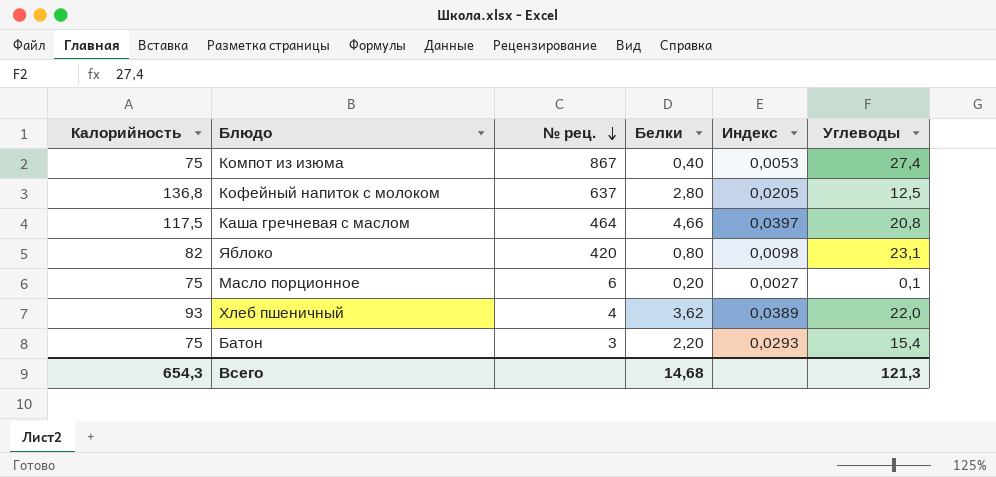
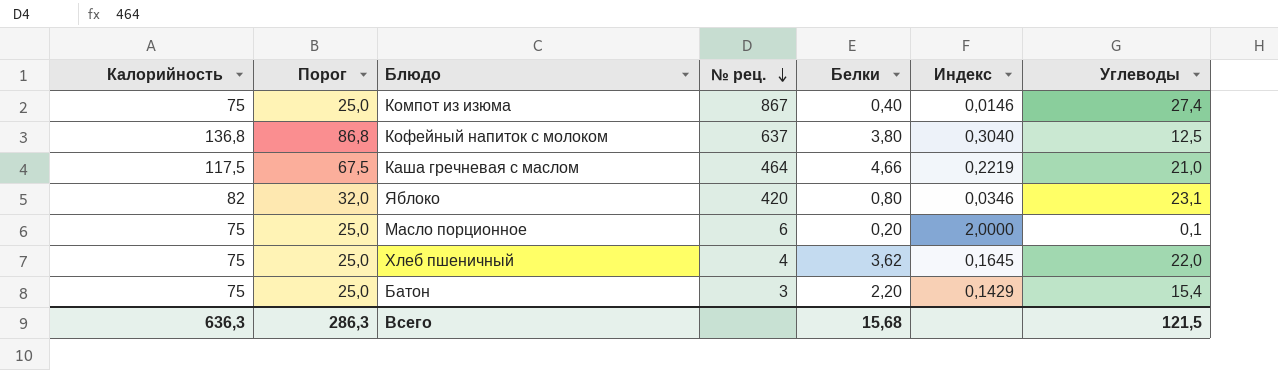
column Порог | formula: none -> [Калорийность] - 50
column Индекс | formula: [Белки] / [Калорийность] -> [Белки] / [Углеводы]
Кофейный напиток с молоком | Белки: 2,80 -> 3,80
Каша гречневая с маслом | Углеводы: 20,8 -> 21,0
Хлеб пшеничный | Калорийность: 93 -> 75
Всего | Калорийность: 654,3 -> 636,3
Всего | Белки: 14,68 -> 15,68
Всего | Углеводы: 121,3 -> 121,5

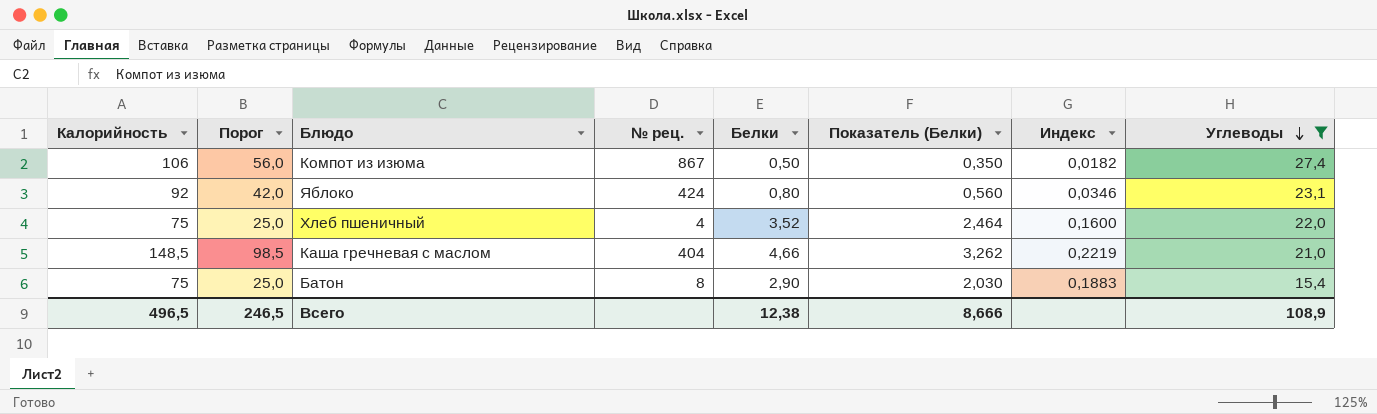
filter: none -> Углеводы >= 15,4
row order: № рец. descending -> Углеводы descending
column Показатель (Белки) | formula: none -> [Белки] * 0,7
Компот из изюма | Калорийность: 75 -> 106
Компот из изюма | Порог: 25,0 -> 56,0
Компот из изюма | Белки: 0,40 -> 0,50
Компот из изюма | Индекс: 0,0146 -> 0,0182
Яблоко | Калорийность: 82 -> 92
Яблоко | Порог: 32,0 -> 42,0
Яблоко | № рец.: 420 -> 424
Хлеб пшеничный | Белки: 3,62 -> 3,52
Хлеб пшеничный | Индекс: 0,1645 -> 0,1600
Каша гречневая с маслом | Калорийность: 117,5 -> 148,5
Каша гречневая с маслом | Порог: 67,5 -> 98,5
Каша гречневая с маслом | № рец.: 464 -> 404
Батон | № рец.: 3 -> 8
Батон | Белки: 2,20 -> 2,90
Батон | Индекс: 0,1429 -> 0,1883
Всего | Калорийность: 636,3 -> 496,5
Всего | Порог: 286,3 -> 246,5
Всего | Белки: 15,68 -> 12,38
Всего | Углеводы: 121,5 -> 108,9

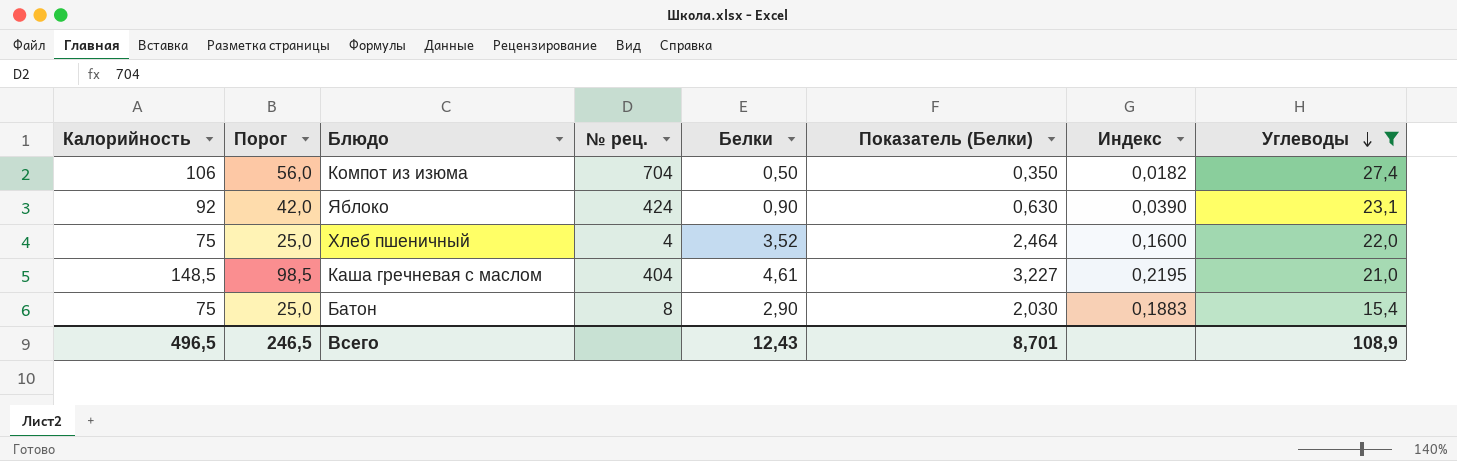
Компот из изюма | № рец.: 867 -> 704
Яблоко | Белки: 0,80 -> 0,90
Яблоко | Показатель (Белки): 0,560 -> 0,630
Яблоко | Индекс: 0,0346 -> 0,0390
Каша гречневая с маслом | Белки: 4,66 -> 4,61
Каша гречневая с маслом | Показатель (Белки): 3,262 -> 3,227
Каша гречневая с маслом | Индекс: 0,2219 -> 0,2195
Всего | Белки: 12,38 -> 12,43
Всего | Показатель (Белки): 8,666 -> 8,701

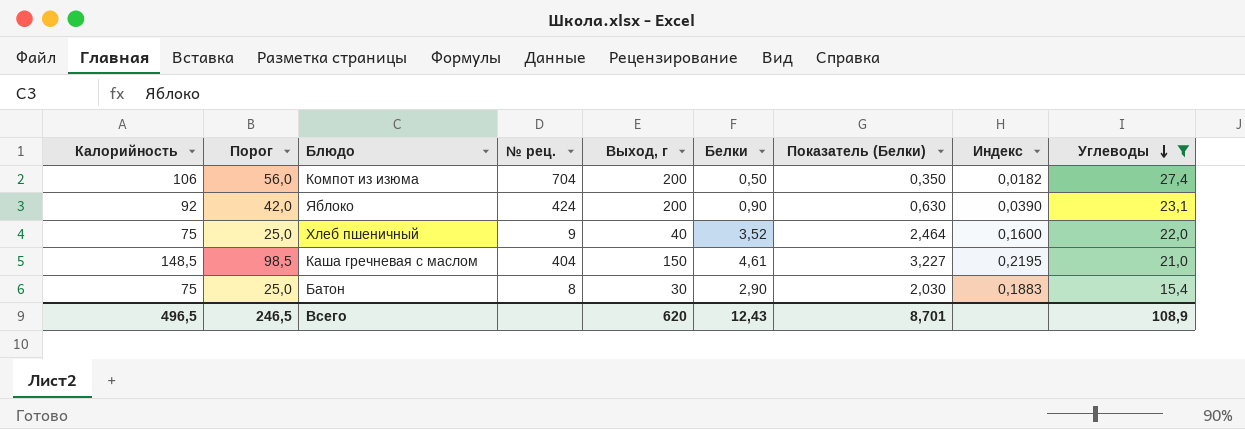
column Выход, г | position: none -> 5
Хлеб пшеничный | № рец.: 4 -> 9

